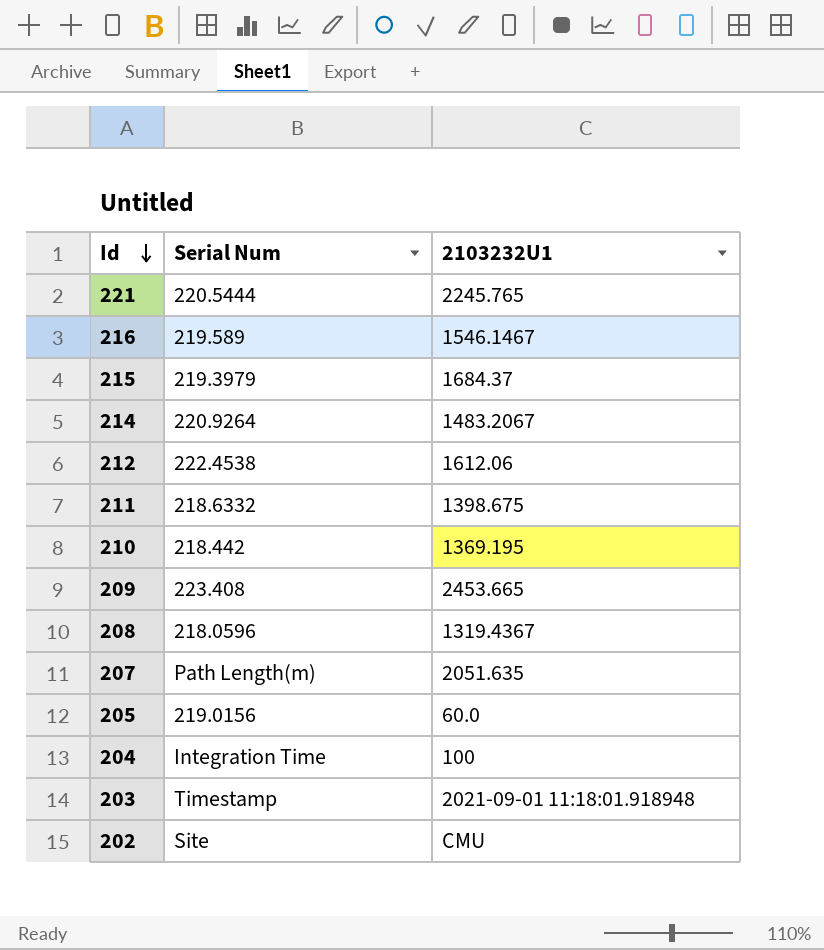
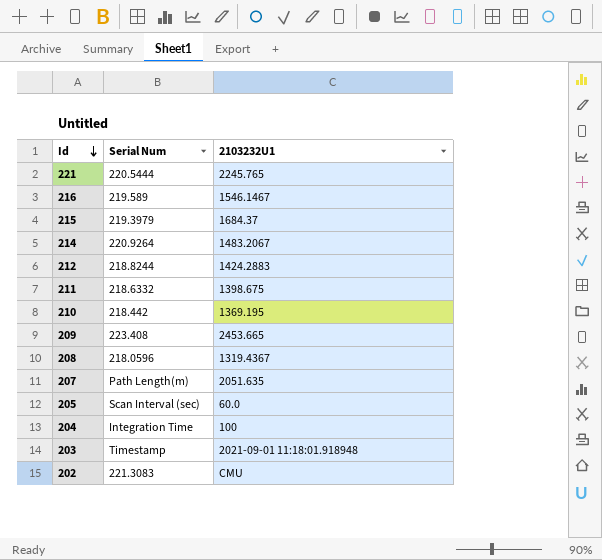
212 | Serial Num: 222.4538 -> 218.8244
212 | 2103232U1: 1612.06 -> 1424.2883
205 | Serial Num: 219.0156 -> Scan Interval (sec)
202 | Serial Num: Site -> 221.3083

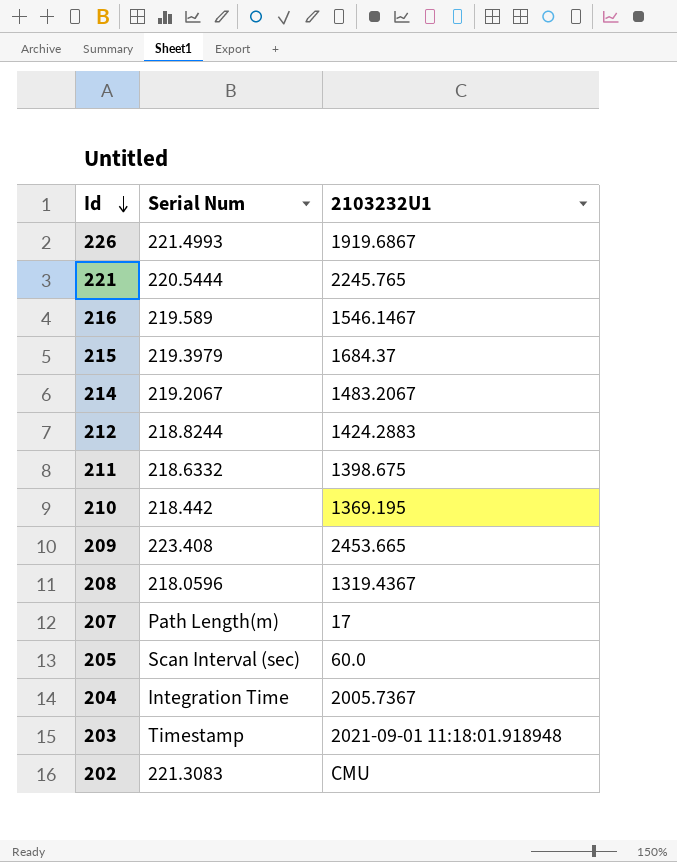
row 226: none -> 221.4993 | 1919.6867
214 | Serial Num: 220.9264 -> 219.2067
207 | 2103232U1: 2051.635 -> 17
204 | 2103232U1: 100 -> 2005.7367

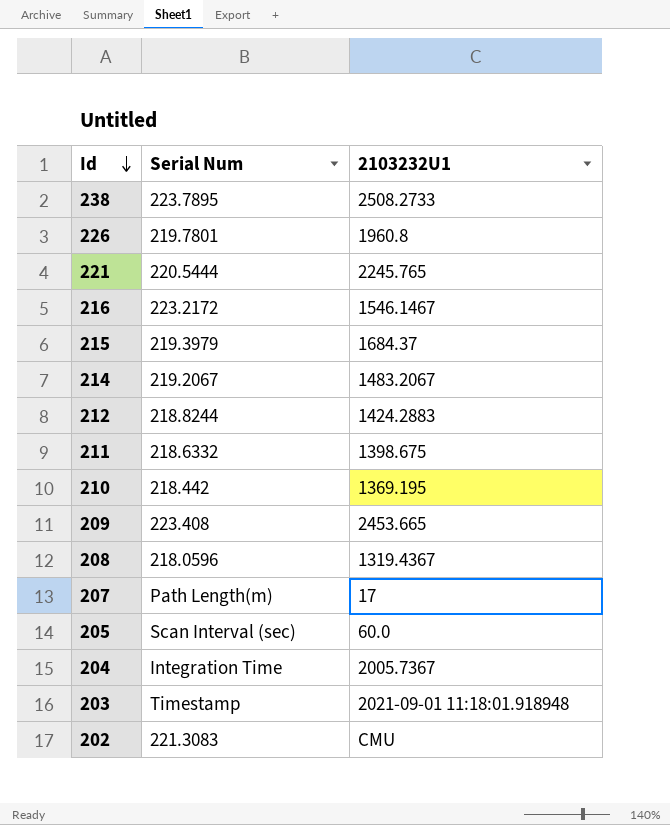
row 238: none -> 223.7895 | 2508.2733
226 | Serial Num: 221.4993 -> 219.7801
226 | 2103232U1: 1919.6867 -> 1960.8
216 | Serial Num: 219.589 -> 223.2172

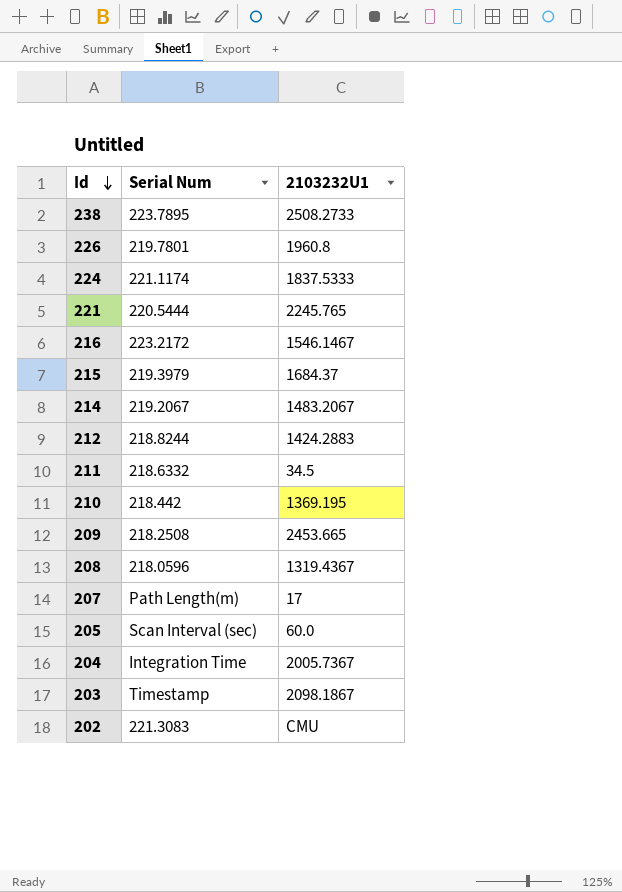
row 224: none -> 221.1174 | 1837.5333
211 | 2103232U1: 1398.675 -> 34.5
209 | Serial Num: 223.408 -> 218.2508
203 | 2103232U1: 2021-09-01 11:18:01.918948 -> 2098.1867

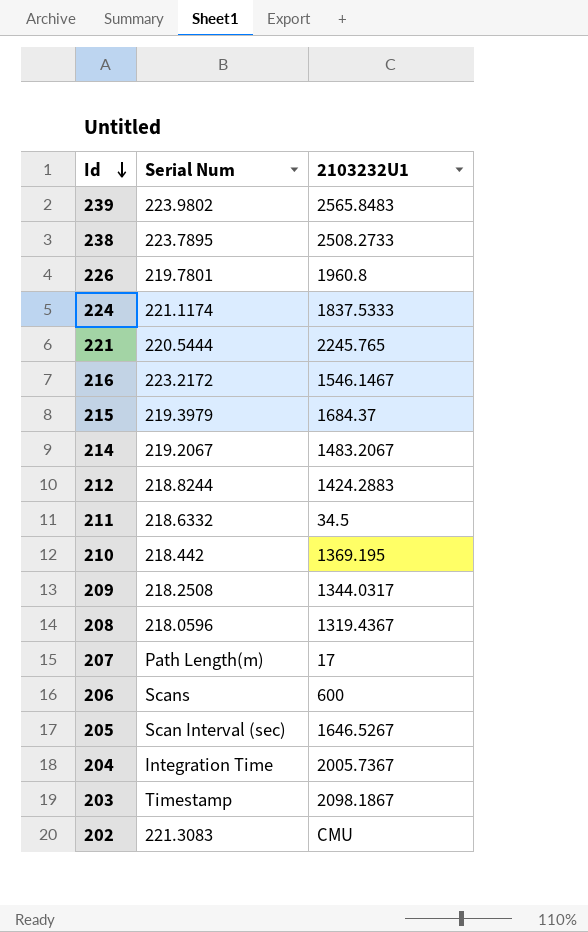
row 239: none -> 223.9802 | 2565.8483
209 | 2103232U1: 2453.665 -> 1344.0317
row 206: none -> Scans | 600
205 | 2103232U1: 60.0 -> 1646.5267

